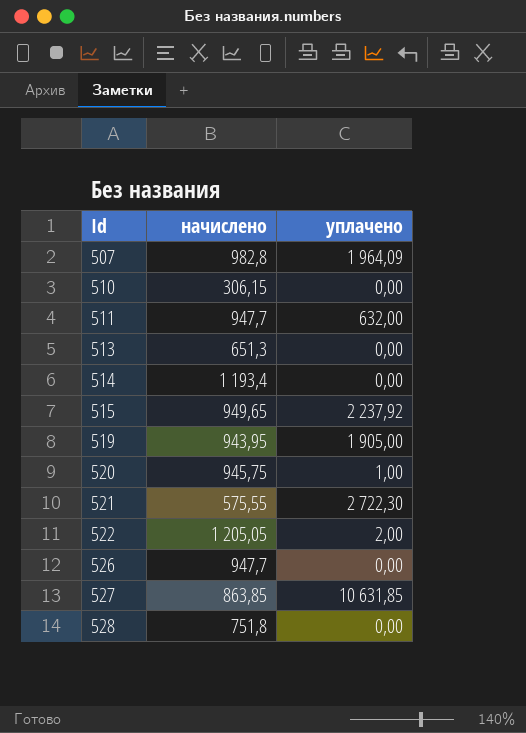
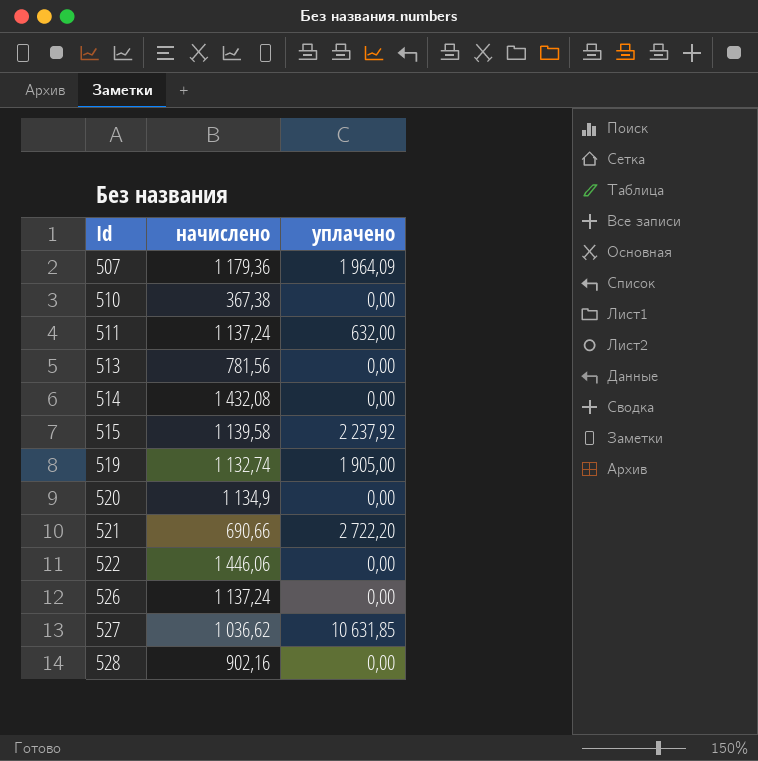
507 | начислено: 982,8 -> 1 179,36
510 | начислено: 306,15 -> 367,38
511 | начислено: 947,7 -> 1 137,24
513 | начислено: 651,3 -> 781,56
514 | начислено: 1 193,4 -> 1 432,08
515 | начислено: 949,65 -> 1 139,58
519 | начислено: 943,95 -> 1 132,74
520 | начислено: 945,75 -> 1 134,9
520 | уплачено: 1,00 -> 0,00
521 | начислено: 575,55 -> 690,66
521 | уплачено: 2 722,30 -> 2 722,20
522 | начислено: 1 205,05 -> 1 446,06
522 | уплачено: 2,00 -> 0,00
526 | начислено: 947,7 -> 1 137,24
527 | начислено: 863,85 -> 1 036,62
528 | начислено: 751,8 -> 902,16

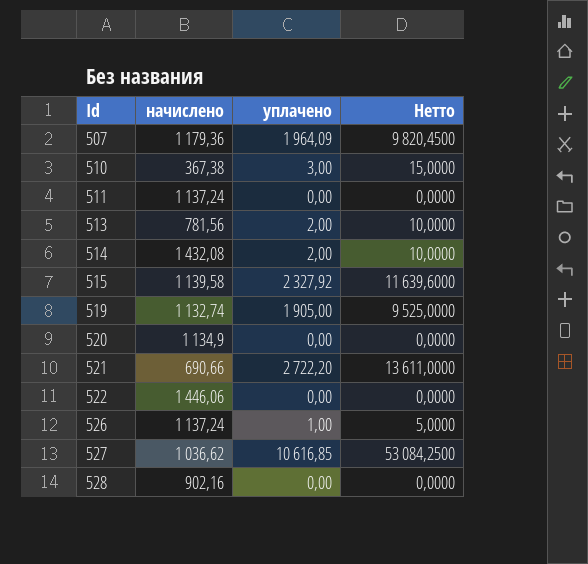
column Нетто | formula: none -> [уплачено] * 5
510 | уплачено: 0,00 -> 3,00
511 | уплачено: 632,00 -> 0,00
513 | уплачено: 0,00 -> 2,00
514 | уплачено: 0,00 -> 2,00
515 | уплачено: 2 237,92 -> 2 327,92
526 | уплачено: 0,00 -> 1,00
527 | уплачено: 10 631,85 -> 10 616,85

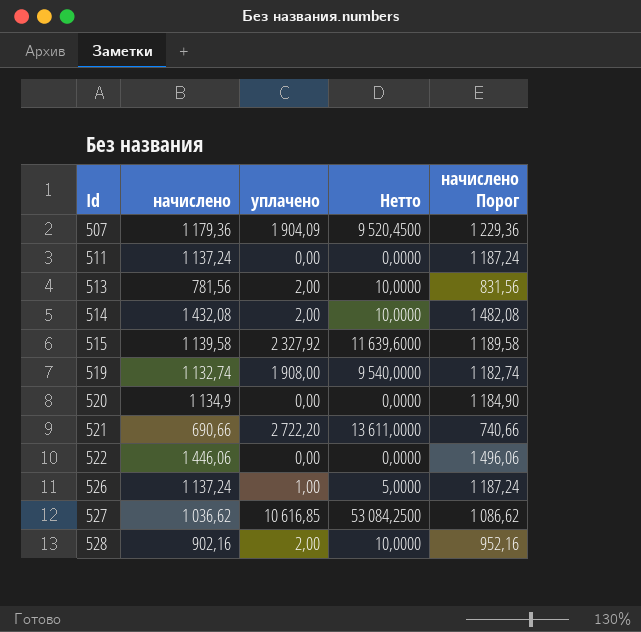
column начислено Порог | formula: none -> [начислено] + 50
row 510: 367,38 | 3,00 | 15,0000 -> none
507 | уплачено: 1 964,09 -> 1 904,09
507 | Нетто: 9 820,4500 -> 9 520,4500
519 | уплачено: 1 905,00 -> 1 908,00
519 | Нетто: 9 525,0000 -> 9 540,0000
528 | уплачено: 0,00 -> 2,00
528 | Нетто: 0,0000 -> 10,0000

